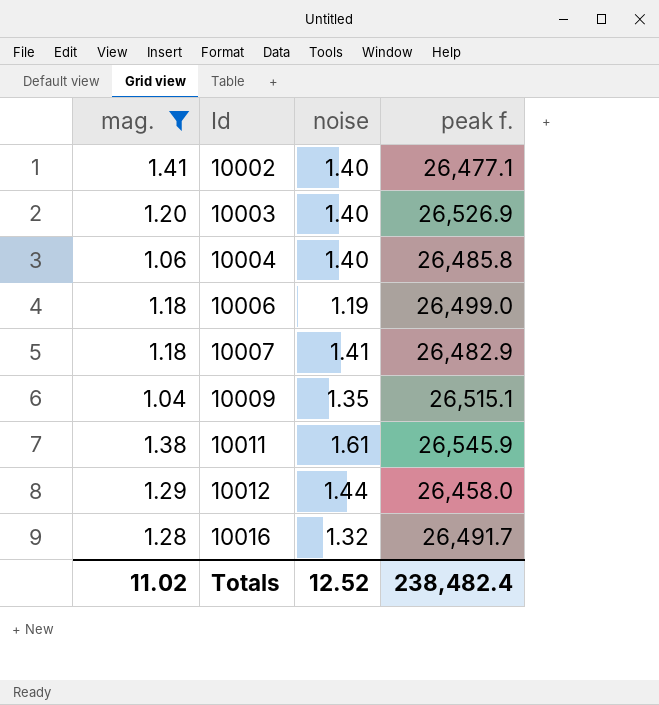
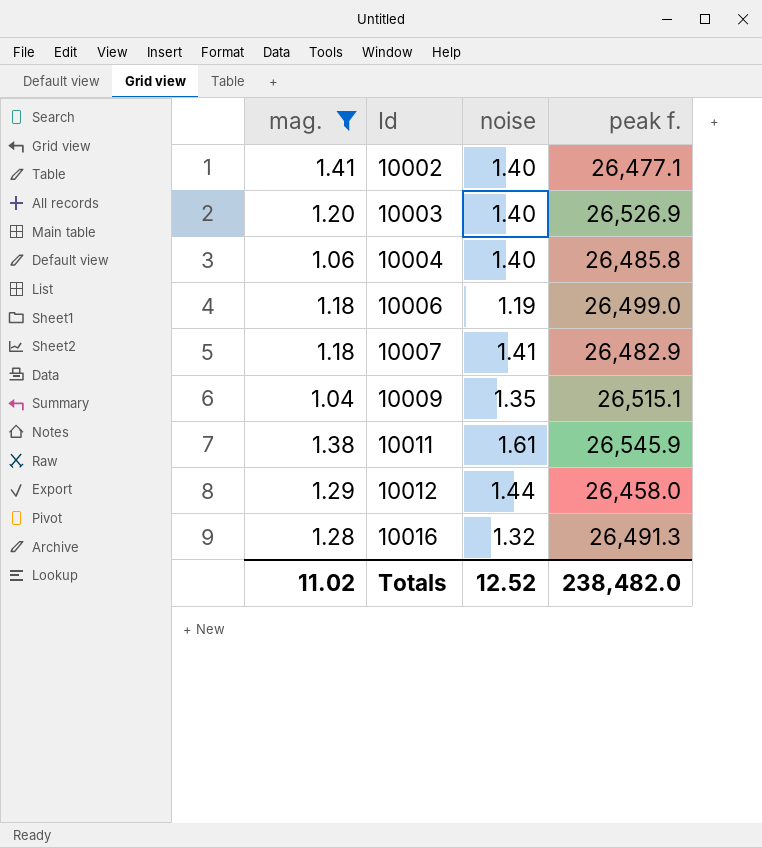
10016 | peak f.: 26,491.7 -> 26,491.3
Totals | peak f.: 238,482.4 -> 238,482.0

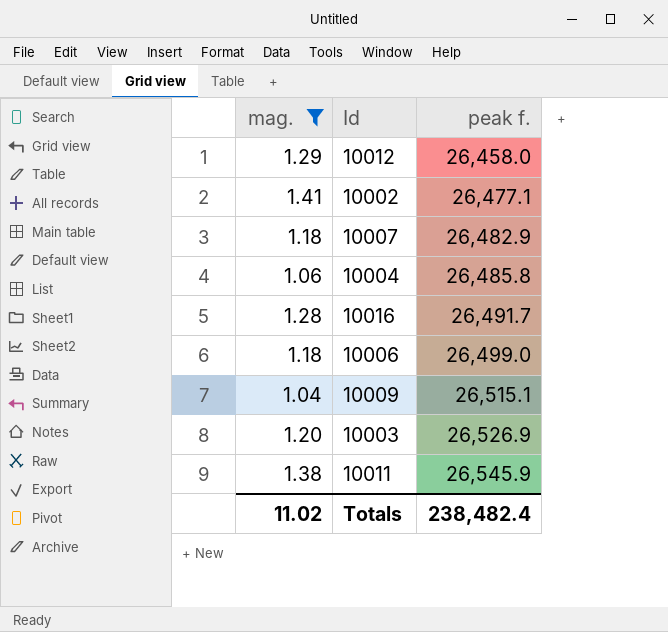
row order: Id ascending -> peak f. ascending
column noise | position: 3 -> none
10016 | peak f.: 26,491.3 -> 26,491.7
Totals | peak f.: 238,482.0 -> 238,482.4

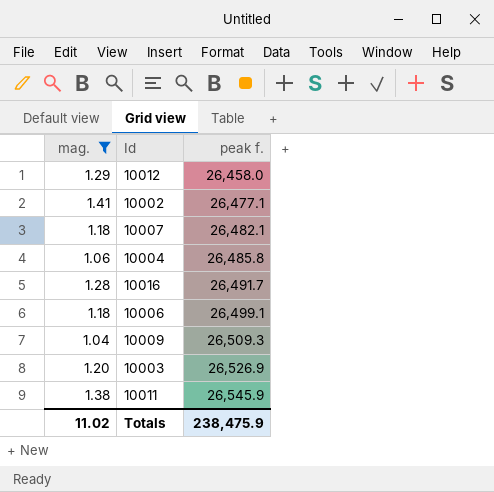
10007 | peak f.: 26,482.9 -> 26,482.1
10006 | peak f.: 26,499.0 -> 26,499.1
10009 | peak f.: 26,515.1 -> 26,509.3
Totals | peak f.: 238,482.4 -> 238,475.9

